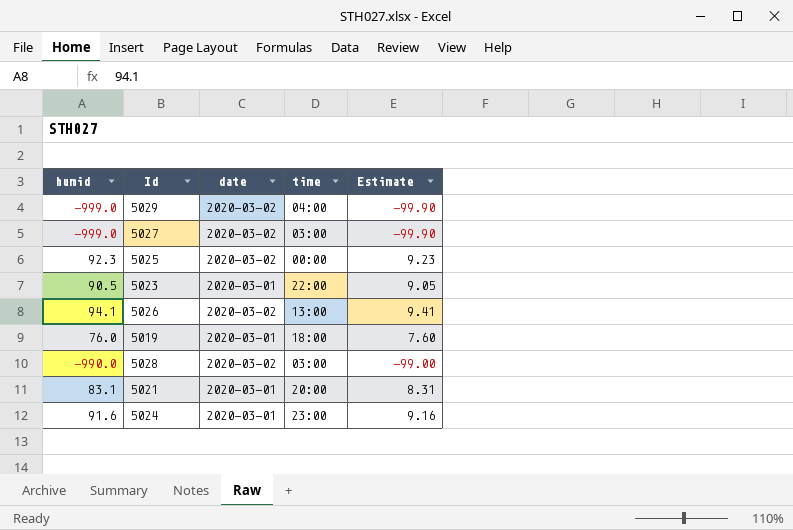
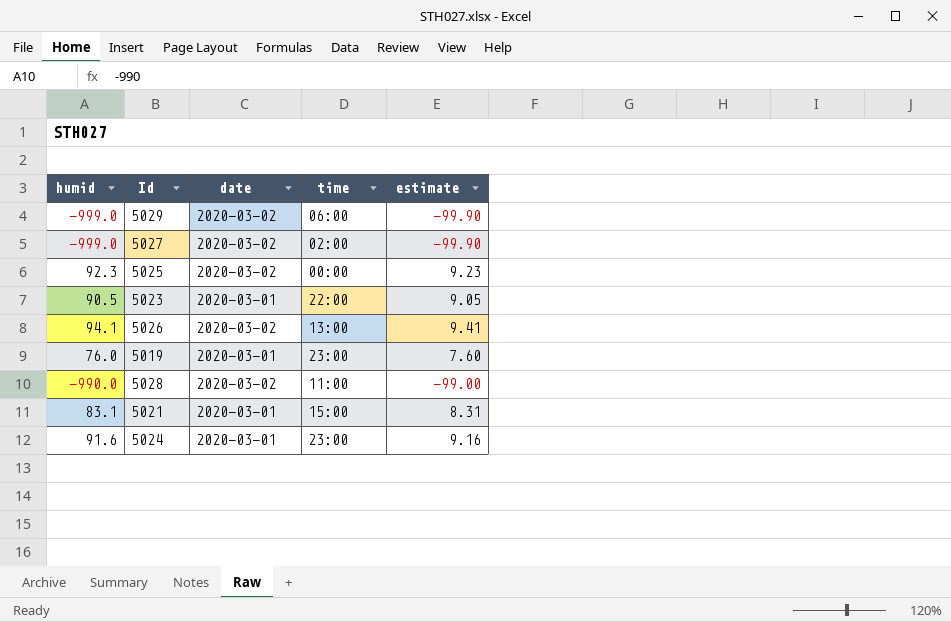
column name: Estimate -> estimate
5029 | time: 04:00 -> 06:00
5027 | time: 03:00 -> 02:00
5019 | time: 18:00 -> 23:00
5028 | time: 03:00 -> 11:00
5021 | time: 20:00 -> 15:00

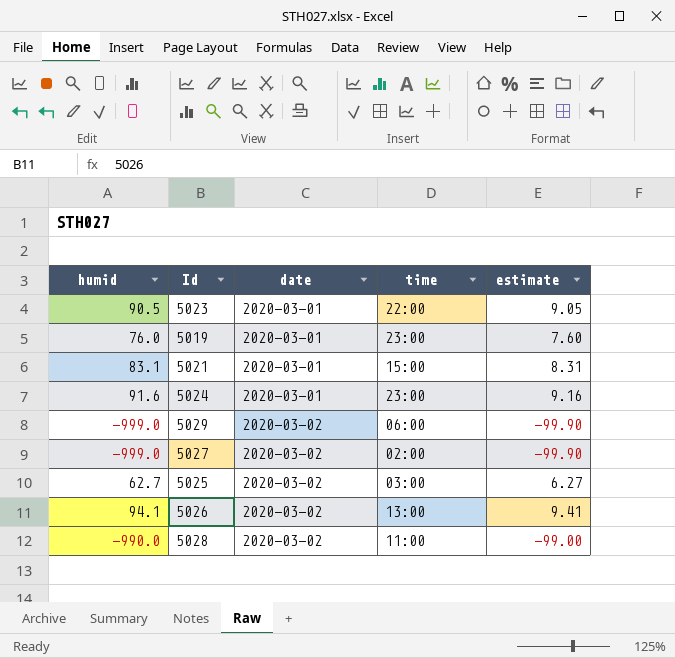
row order: none -> date ascending
5025 | humid: 92.3 -> 62.7
5025 | time: 00:00 -> 03:00
5025 | estimate: 9.23 -> 6.27

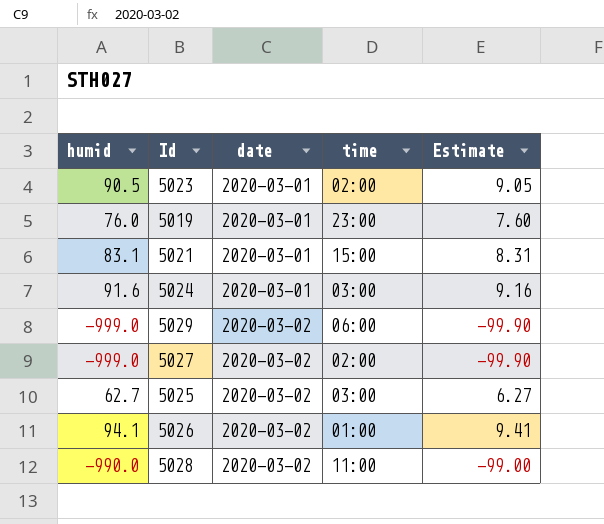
column name: estimate -> Estimate
5023 | time: 22:00 -> 02:00
5024 | time: 23:00 -> 03:00
5026 | time: 13:00 -> 01:00

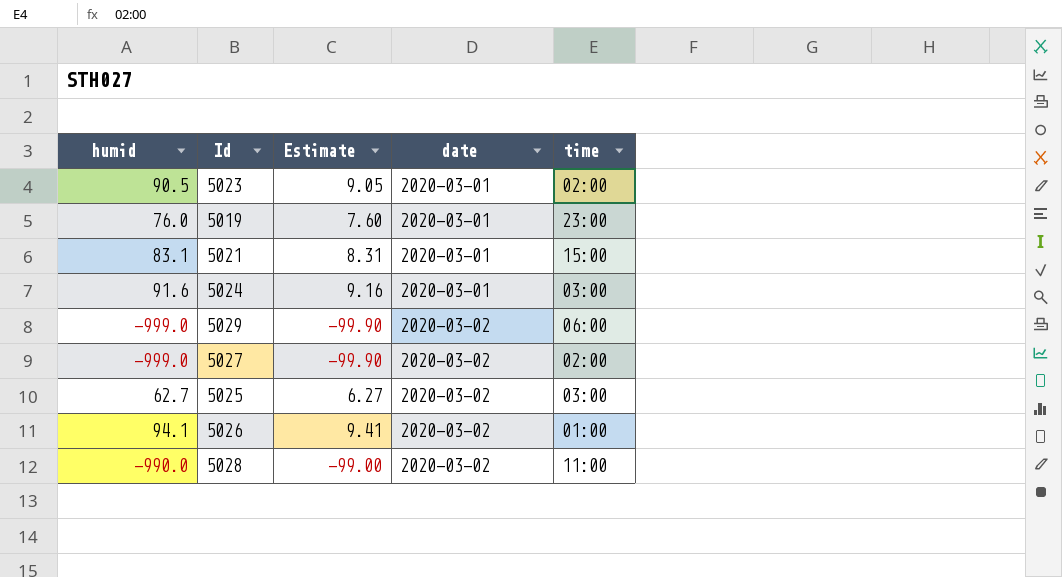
column Estimate | position: 5 -> 3

